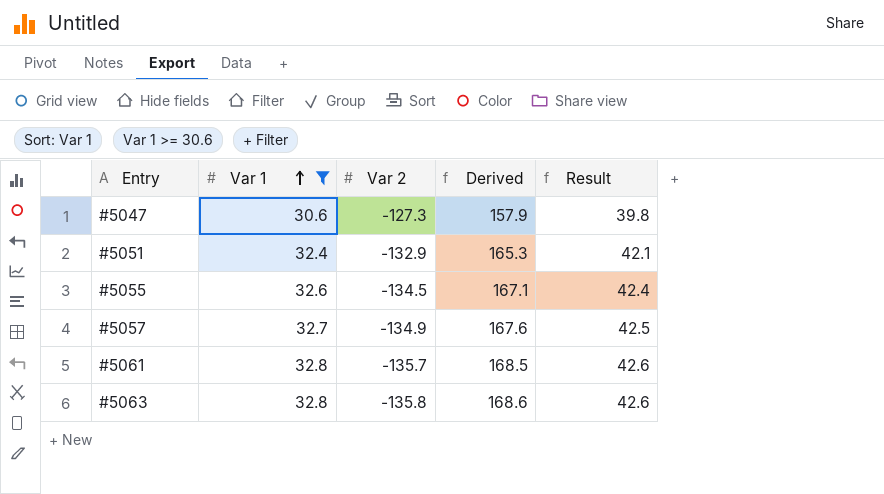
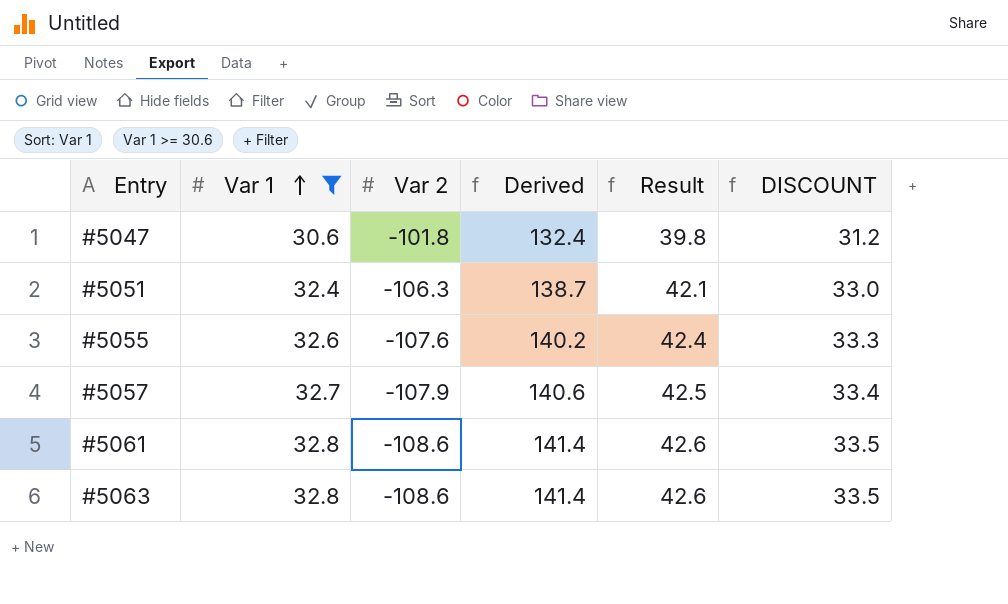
column DISCOUNT | formula: none -> [Var 1] * 1.02
#5047 | Var 2: -127.3 -> -101.8
#5047 | Derived: 157.9 -> 132.4
#5051 | Var 2: -132.9 -> -106.3
#5051 | Derived: 165.3 -> 138.7
#5055 | Var 2: -134.5 -> -107.6
#5055 | Derived: 167.1 -> 140.2
#5057 | Var 2: -134.9 -> -107.9
#5057 | Derived: 167.6 -> 140.6
#5061 | Var 2: -135.7 -> -108.6
#5061 | Derived: 168.5 -> 141.4
#5063 | Var 2: -135.8 -> -108.6
#5063 | Derived: 168.6 -> 141.4

